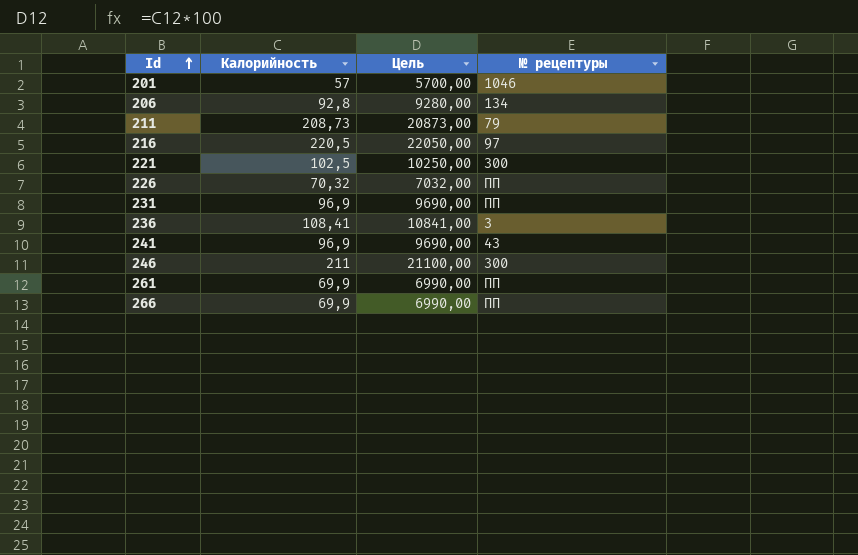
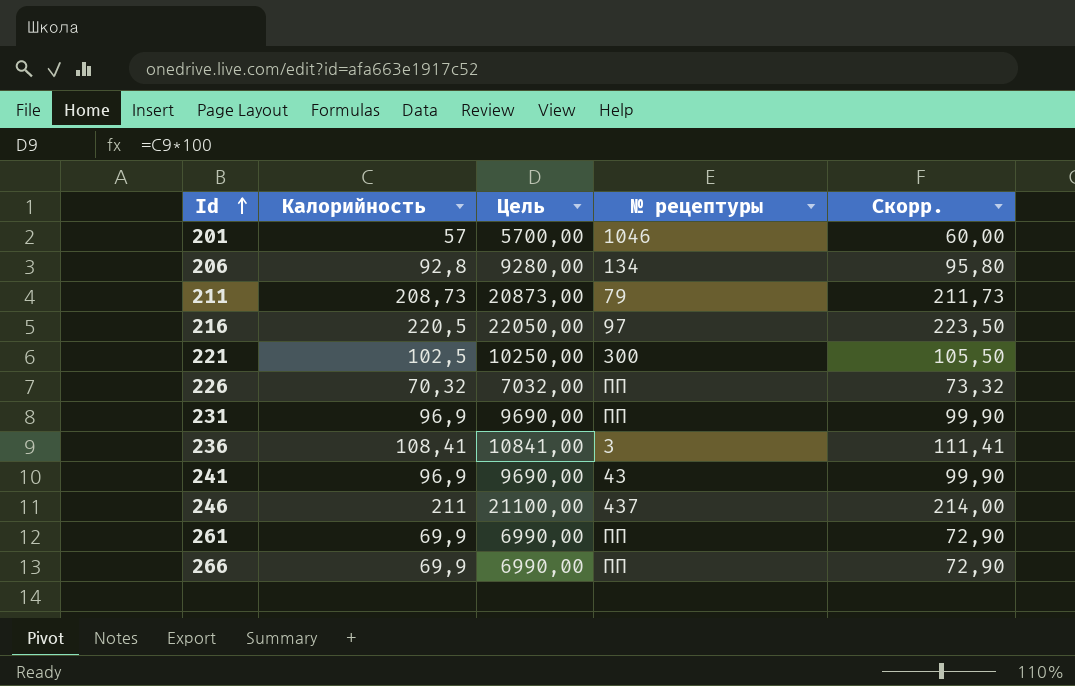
column Скорр. | formula: none -> [Калорийность] + 3
246 | № рецептуры: 300 -> 437

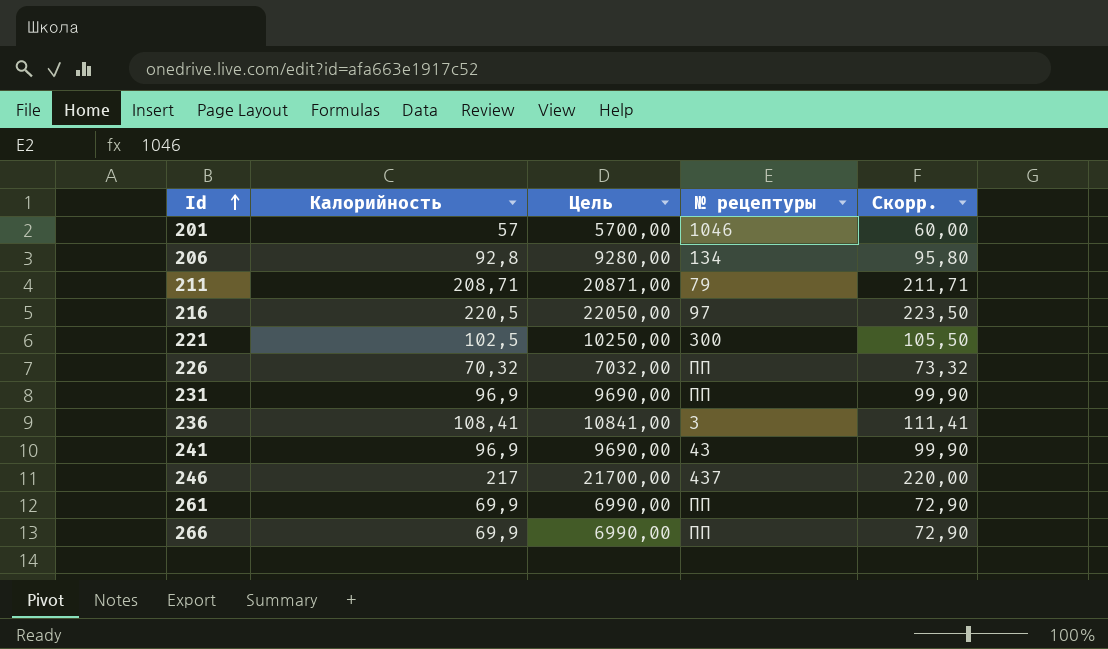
211 | Калорийность: 208,73 -> 208,71
211 | Цель: 20873,00 -> 20871,00
211 | Скорр.: 211,73 -> 211,71
246 | Калорийность: 211 -> 217
246 | Цель: 21100,00 -> 21700,00
246 | Скорр.: 214,00 -> 220,00

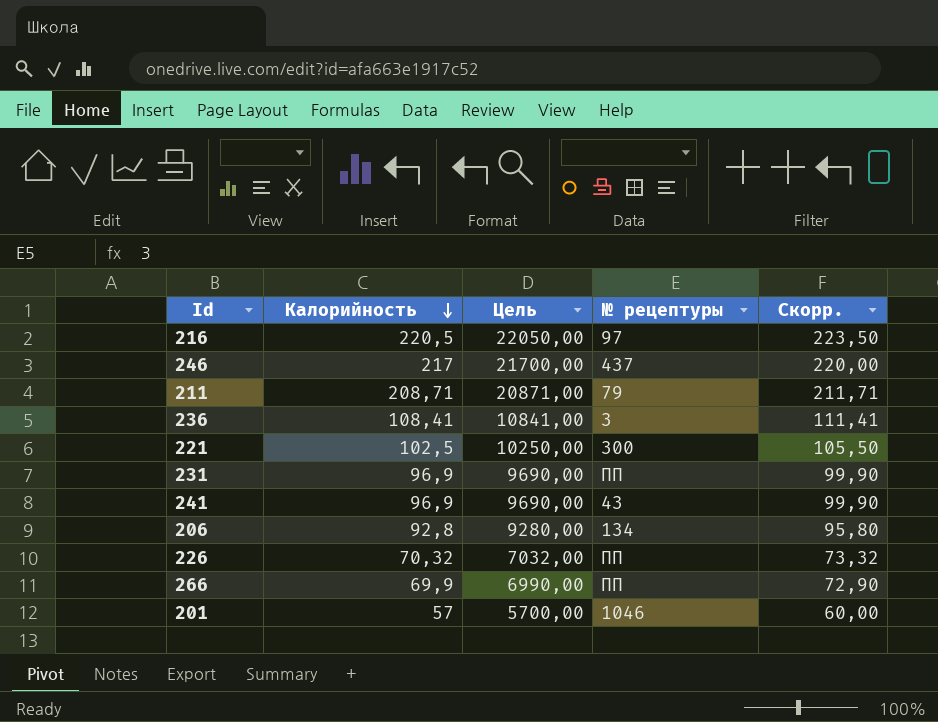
row order: Id ascending -> Калорийность descending
row 261: 69,9 | 6990,00 | ПП | 72,90 -> none

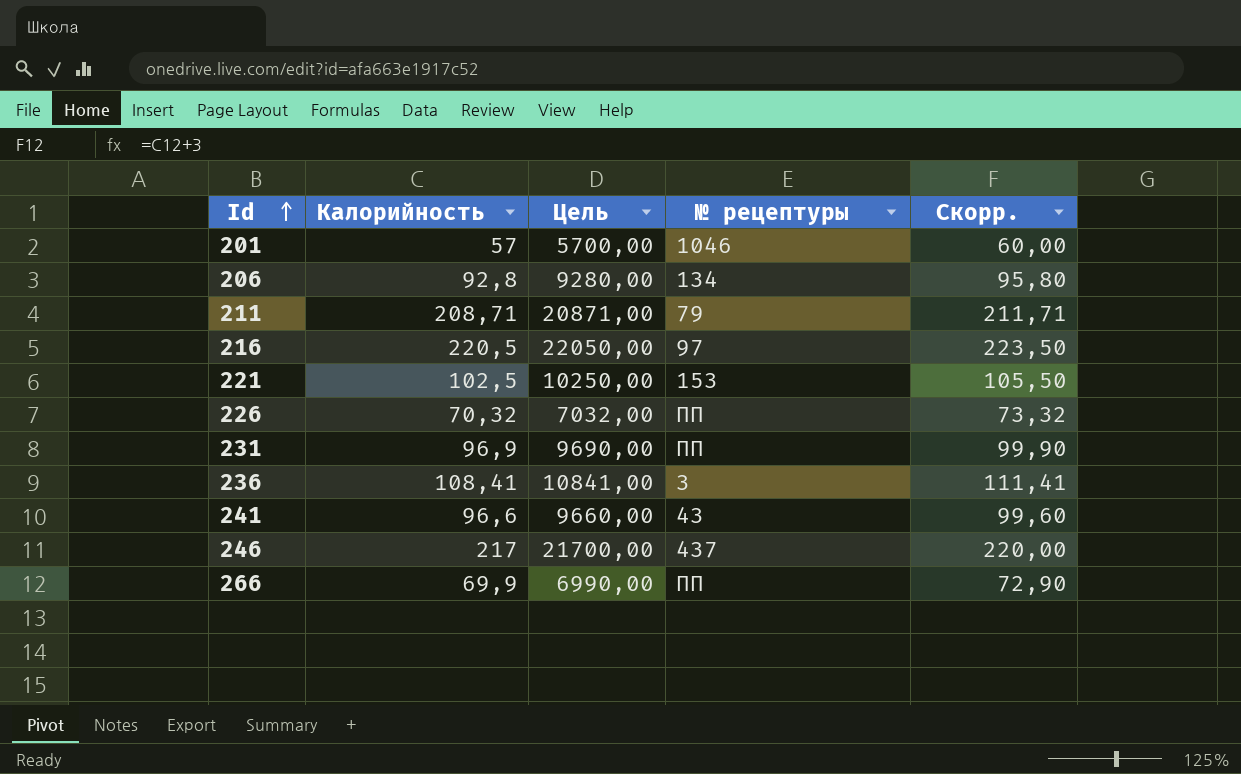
row order: Калорийность descending -> Id ascending
221 | № рецептуры: 300 -> 153
241 | Калорийность: 96,9 -> 96,6
241 | Цель: 9690,00 -> 9660,00
241 | Скорр.: 99,90 -> 99,60

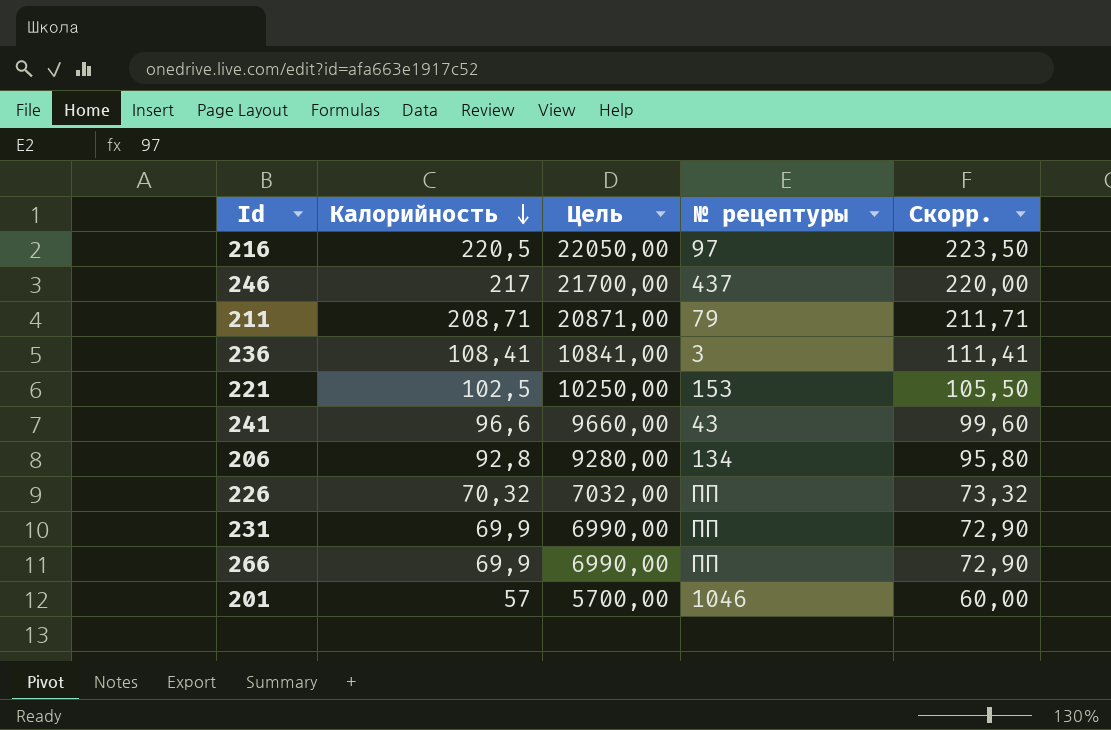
row order: Id ascending -> Калорийность descending
231 | Калорийность: 96,9 -> 69,9
231 | Цель: 9690,00 -> 6990,00
231 | Скорр.: 99,90 -> 72,90

